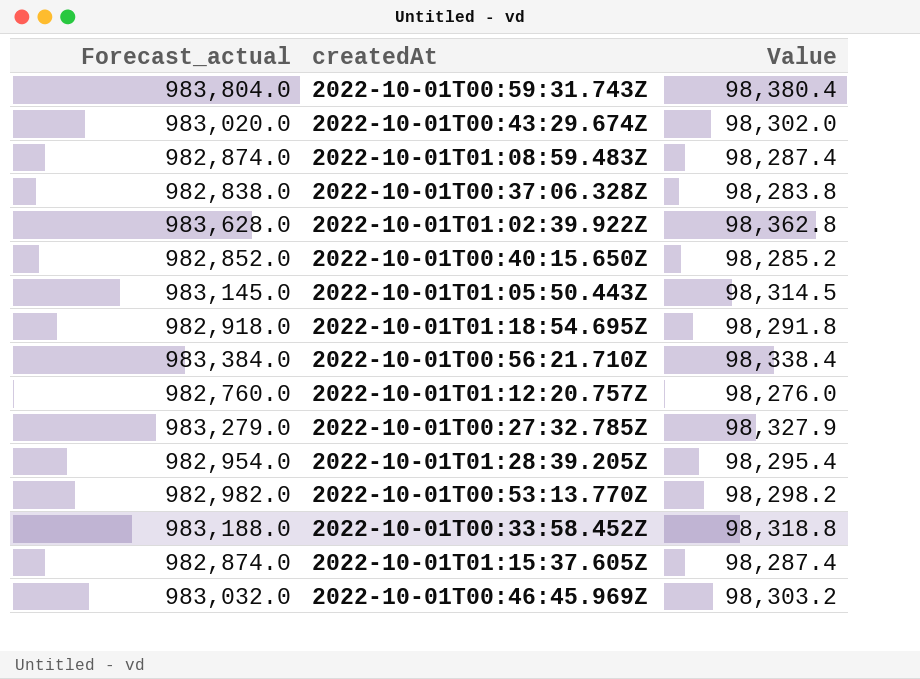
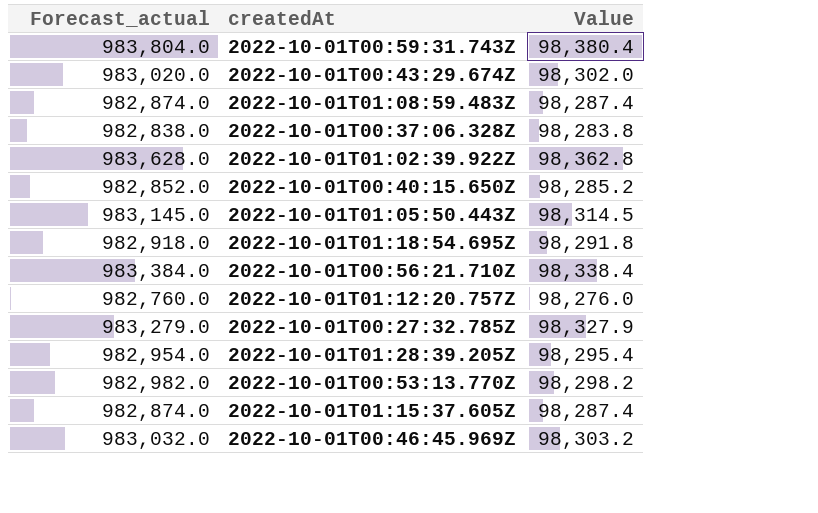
row 2022-10-01T00:33:58.452Z: 983,188.0 | 98,318.8 -> none

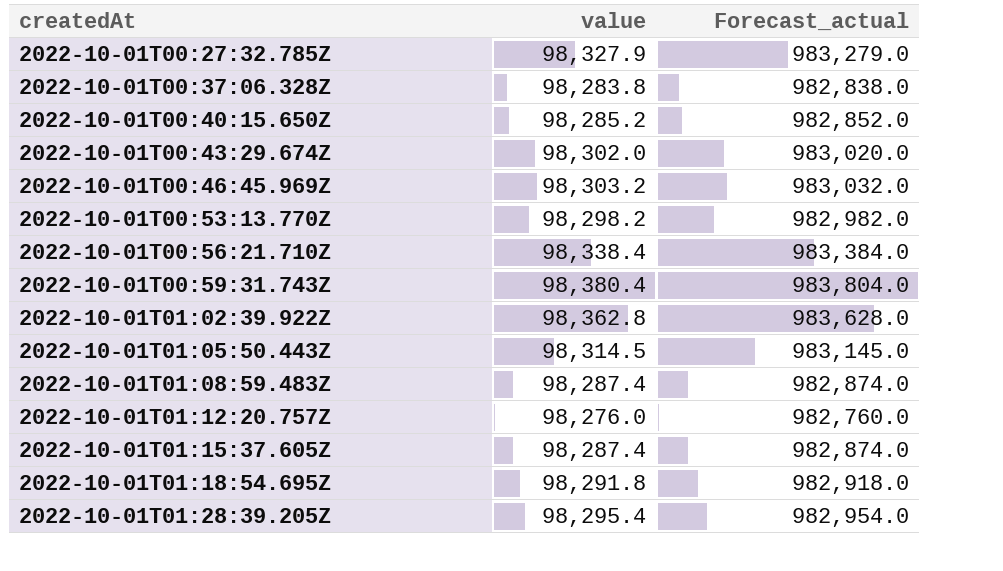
row order: none -> createdAt ascending
column name: Value -> value
column Forecast_actual | position: 1 -> 3

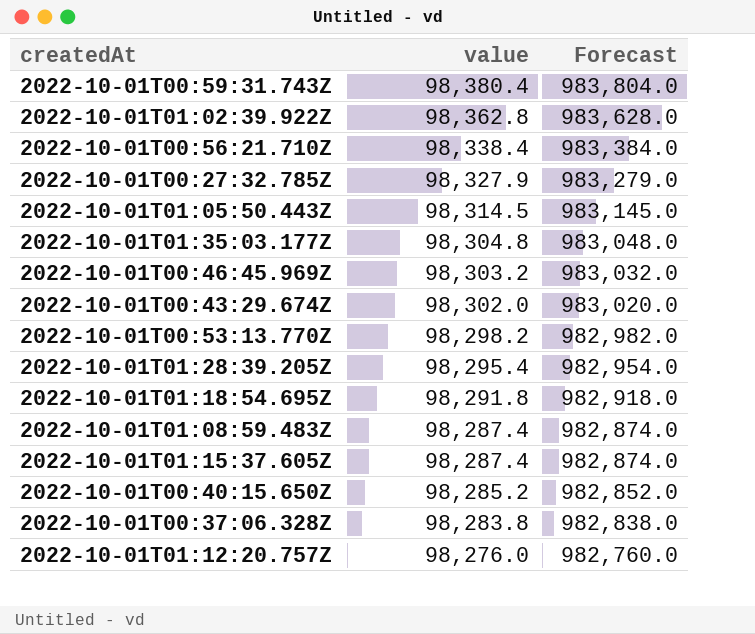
row order: createdAt ascending -> value descending
column name: Forecast_actual -> Forecast
row 2022-10-01T01:35:03.177Z: none -> 98,304.8 | 983,048.0

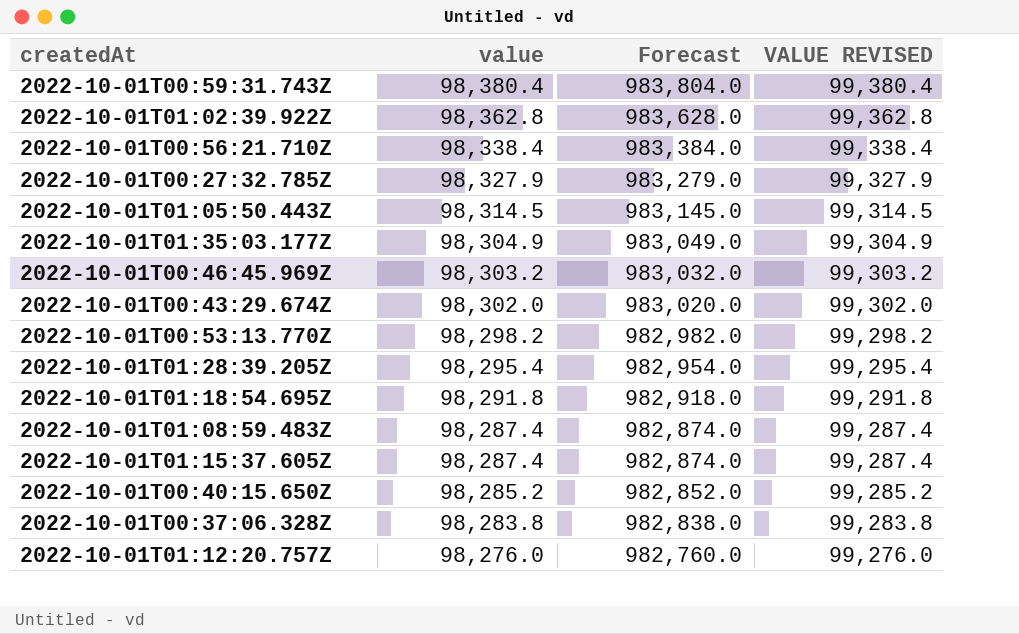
column VALUE REVISED | formula: none -> [value] + 1000
2022-10-01T01:35:03.177Z | value: 98,304.8 -> 98,304.9
2022-10-01T01:35:03.177Z | Forecast: 983,048.0 -> 983,049.0

